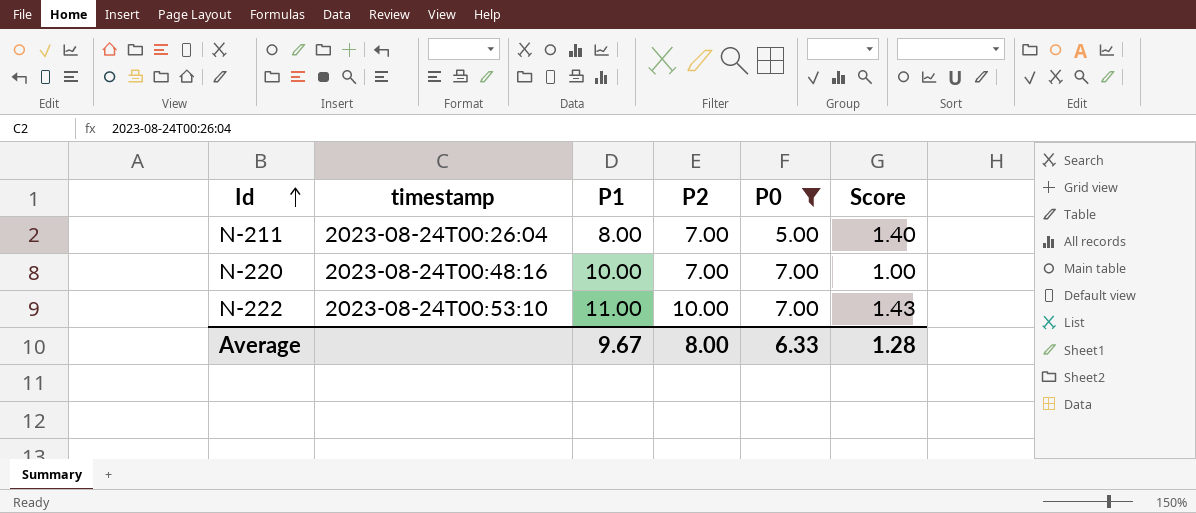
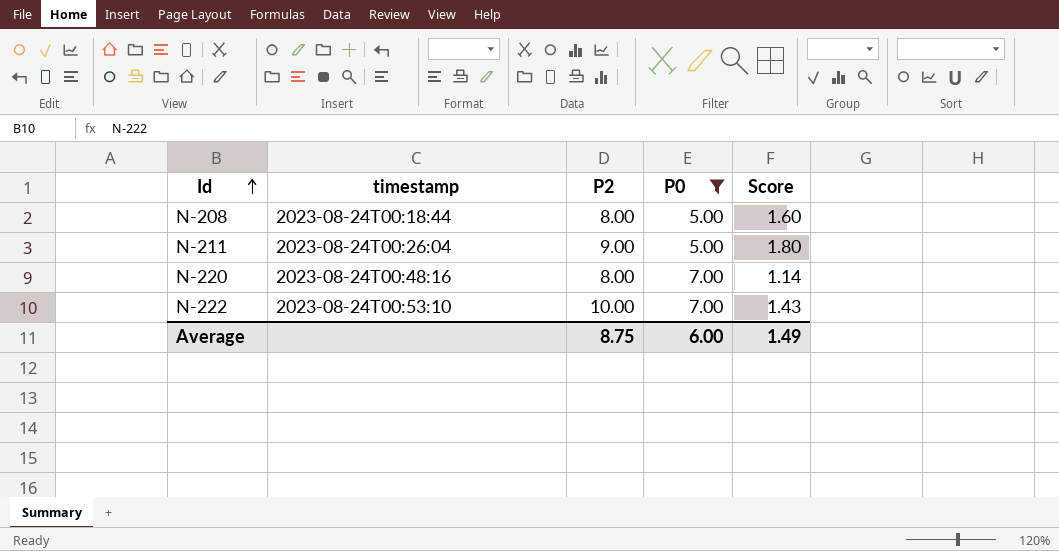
column P1 | position: 3 -> none
row N-208: none -> 2023-08-24T00:18:44 | 8.00 | 5.00 | 1.60
N-211 | P2: 7.00 -> 9.00
N-211 | Score: 1.40 -> 1.80
N-220 | P2: 7.00 -> 8.00
N-220 | Score: 1.00 -> 1.14
Average | P2: 8.00 -> 8.75
Average | P0: 6.33 -> 6.00
Average | Score: 1.28 -> 1.49

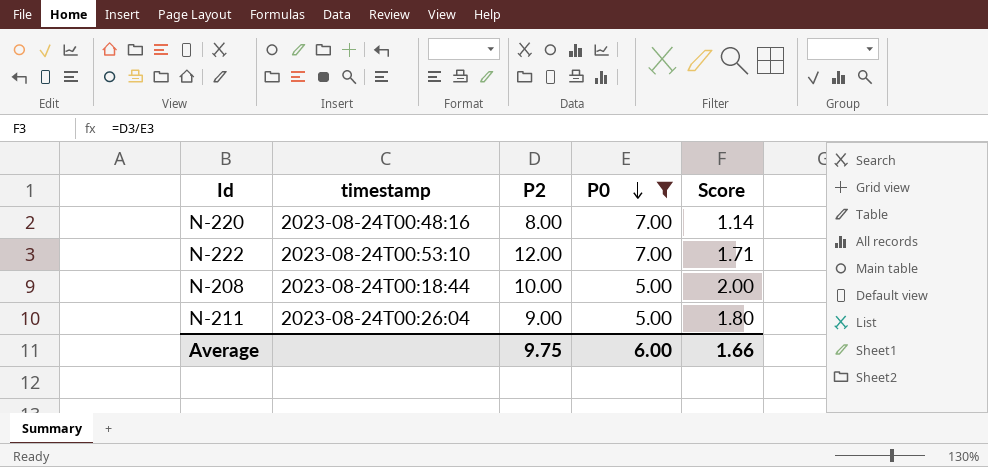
row order: Id ascending -> P0 descending
N-222 | P2: 10.00 -> 12.00
N-222 | Score: 1.43 -> 1.71
N-208 | P2: 8.00 -> 10.00
N-208 | Score: 1.60 -> 2.00
Average | P2: 8.75 -> 9.75
Average | Score: 1.49 -> 1.66

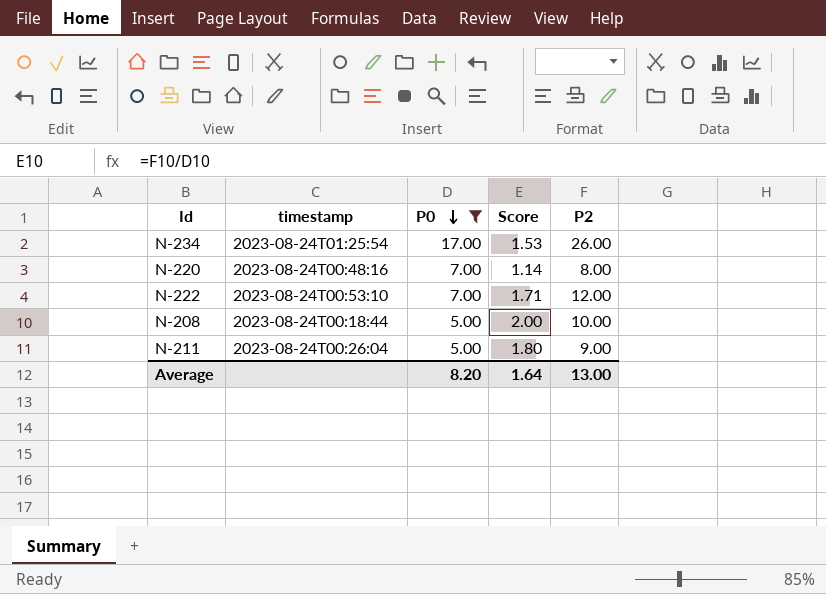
column P2 | position: 3 -> 5
row N-234: none -> 2023-08-24T01:25:54 | 17.00 | 1.53 | 26.00
Average | P0: 6.00 -> 8.20
Average | Score: 1.66 -> 1.64
Average | P2: 9.75 -> 13.00

